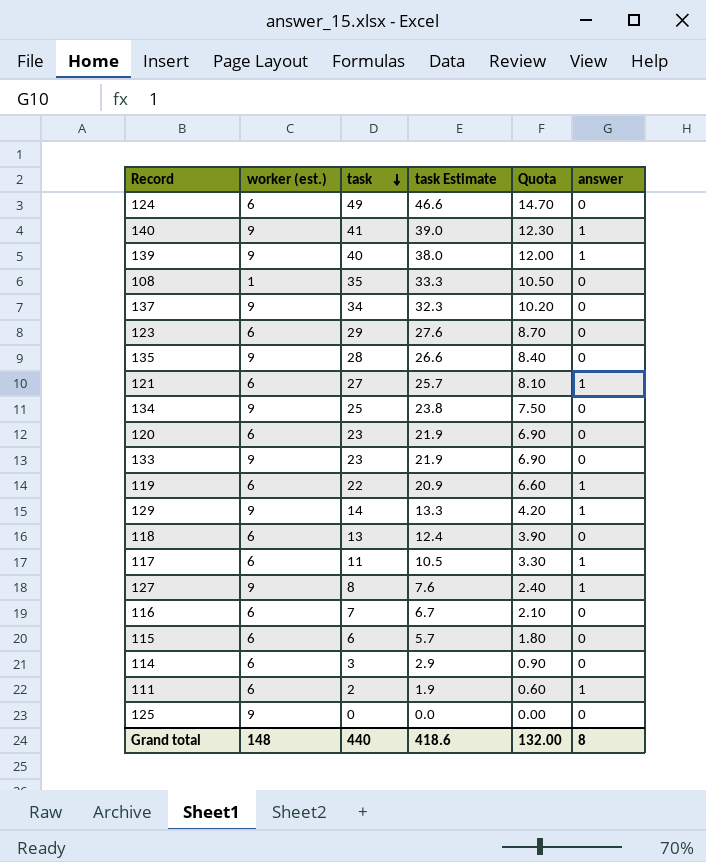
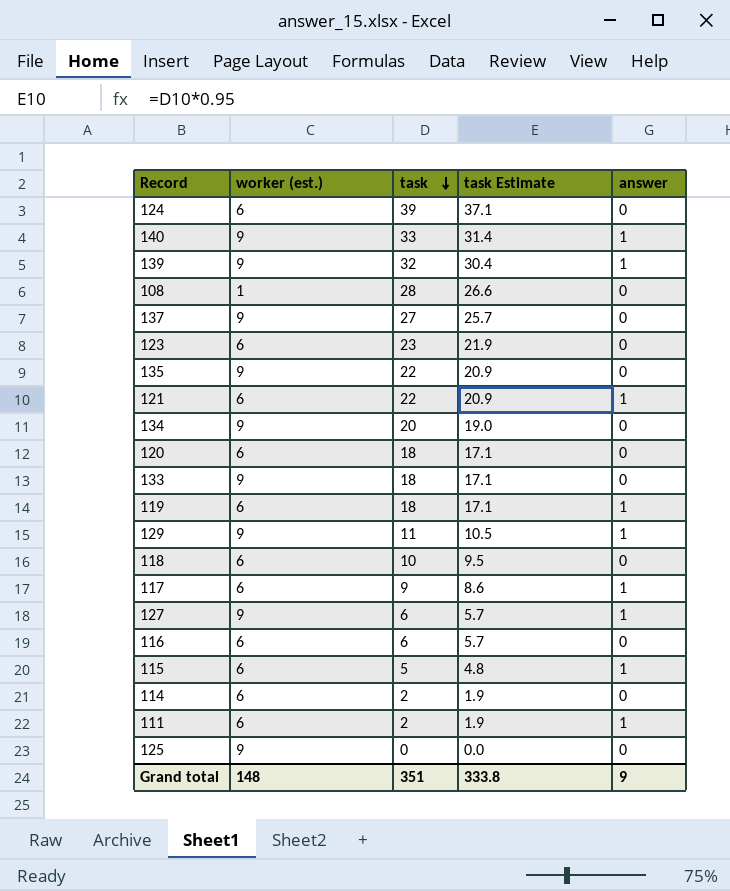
column Quota | formula: [task] * 0.3 -> none
124 | task: 49 -> 39
124 | task Estimate: 46.6 -> 37.1
140 | task: 41 -> 33
140 | task Estimate: 39.0 -> 31.4
139 | task: 40 -> 32
139 | task Estimate: 38.0 -> 30.4
108 | task: 35 -> 28
108 | task Estimate: 33.3 -> 26.6
137 | task: 34 -> 27
137 | task Estimate: 32.3 -> 25.7
123 | task: 29 -> 23
123 | task Estimate: 27.6 -> 21.9
135 | task: 28 -> 22
135 | task Estimate: 26.6 -> 20.9
121 | task: 27 -> 22
121 | task Estimate: 25.7 -> 20.9
134 | task: 25 -> 20
134 | task Estimate: 23.8 -> 19.0
120 | task: 23 -> 18
120 | task Estimate: 21.9 -> 17.1
133 | task: 23 -> 18
133 | task Estimate: 21.9 -> 17.1
119 | task: 22 -> 18
119 | task Estimate: 20.9 -> 17.1
129 | task: 14 -> 11
129 | task Estimate: 13.3 -> 10.5
118 | task: 13 -> 10
118 | task Estimate: 12.4 -> 9.5
117 | task: 11 -> 9
117 | task Estimate: 10.5 -> 8.6
127 | task: 8 -> 6
127 | task Estimate: 7.6 -> 5.7
116 | task: 7 -> 6
116 | task Estimate: 6.7 -> 5.7
115 | task: 6 -> 5
115 | task Estimate: 5.7 -> 4.8
115 | answer: 0 -> 1
114 | task: 3 -> 2
114 | task Estimate: 2.9 -> 1.9
Grand total | task: 440 -> 351
Grand total | task Estimate: 418.6 -> 333.8
Grand total | answer: 8 -> 9

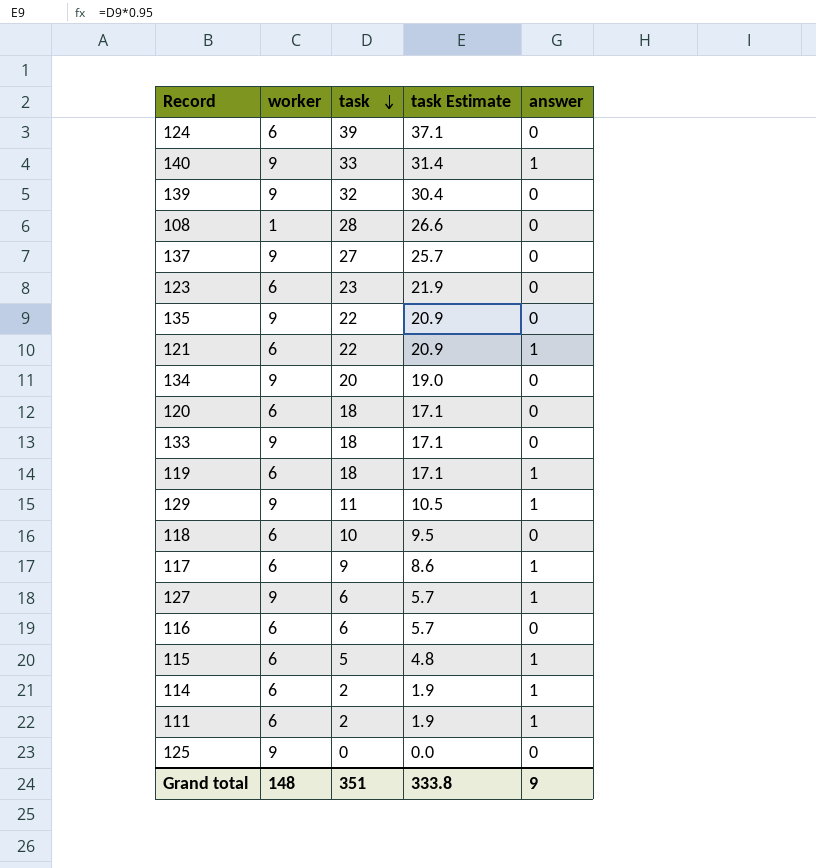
column name: worker (est.) -> worker
139 | answer: 1 -> 0
114 | answer: 0 -> 1

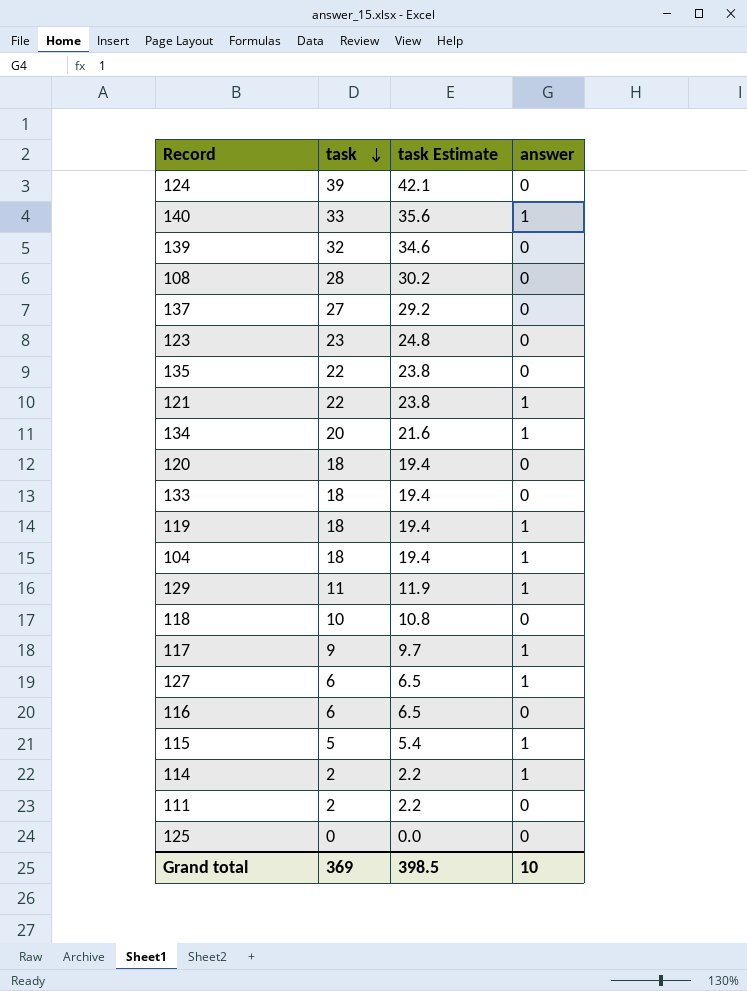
column worker | position: 2 -> none
column task Estimate | formula: [task] * 0.95 -> [task] * 1.08
134 | answer: 0 -> 1
row 104: none -> 18 | 19.4 | 1
111 | answer: 1 -> 0
Grand total | task: 351 -> 369
Grand total | task Estimate: 333.8 -> 398.5
Grand total | answer: 9 -> 10

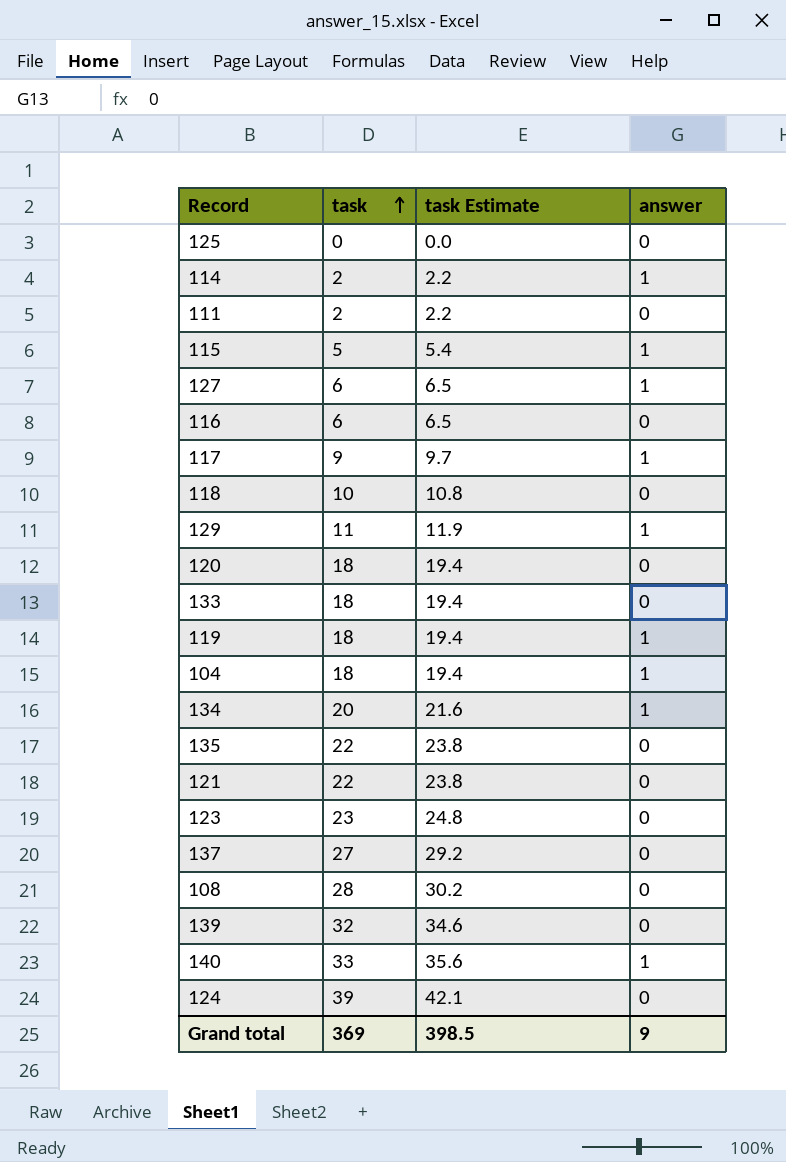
row order: task descending -> task ascending
121 | answer: 1 -> 0
Grand total | answer: 10 -> 9

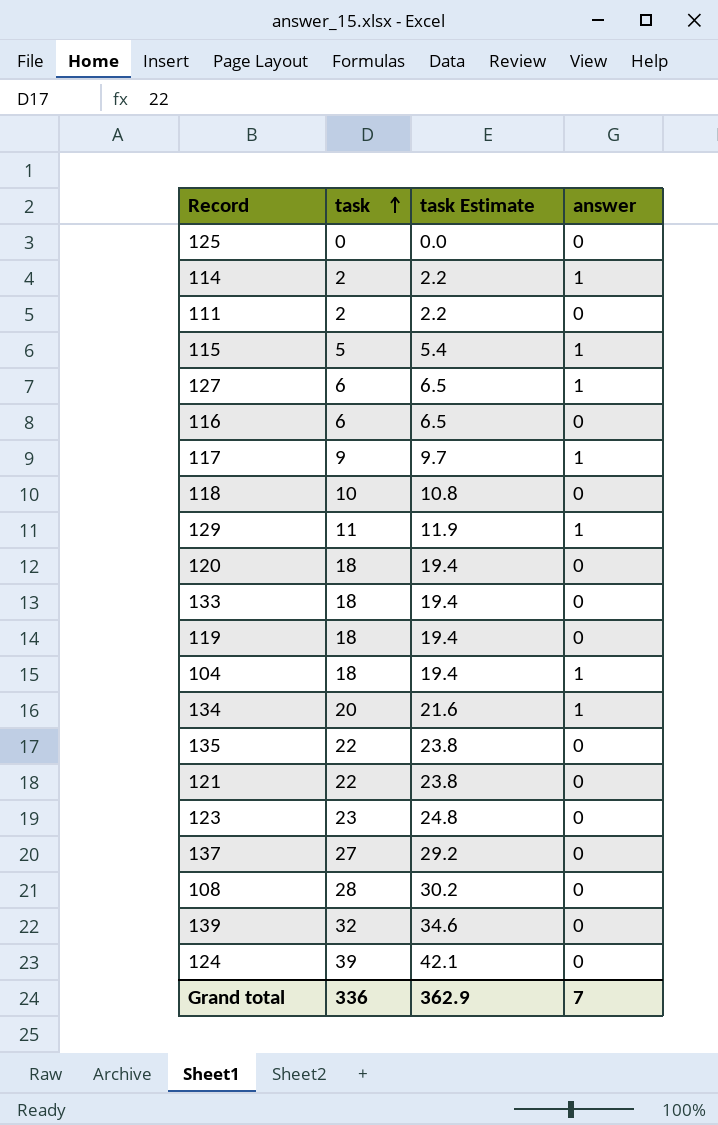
row 140: 33 | 35.6 | 1 -> none
119 | answer: 1 -> 0
Grand total | task: 369 -> 336
Grand total | task Estimate: 398.5 -> 362.9
Grand total | answer: 9 -> 7

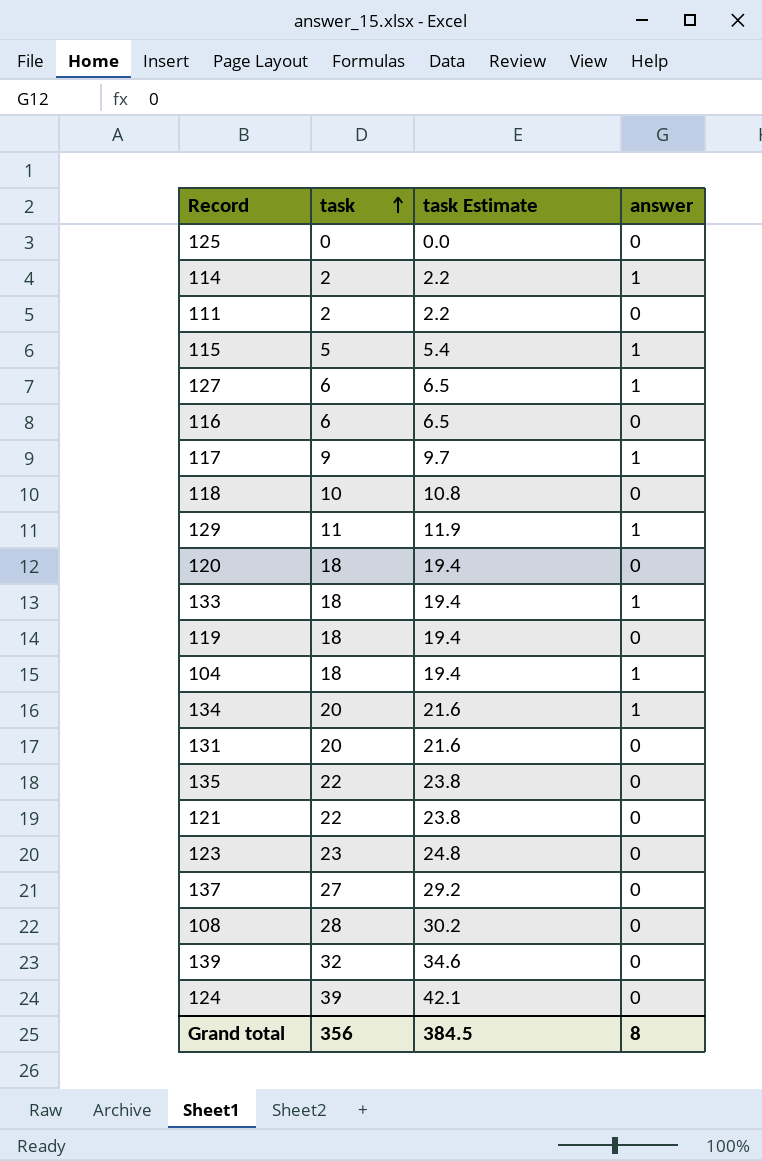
133 | answer: 0 -> 1
row 131: none -> 20 | 21.6 | 0
Grand total | task: 336 -> 356
Grand total | task Estimate: 362.9 -> 384.5
Grand total | answer: 7 -> 8

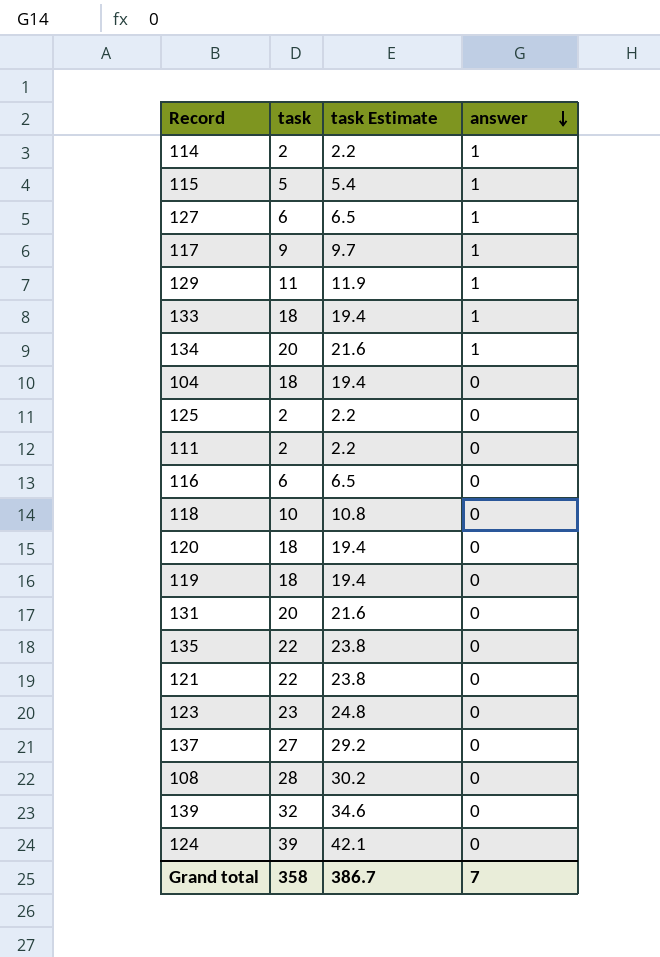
row order: task ascending -> answer descending
104 | answer: 1 -> 0
125 | task: 0 -> 2
125 | task Estimate: 0.0 -> 2.2
Grand total | task: 356 -> 358
Grand total | task Estimate: 384.5 -> 386.7
Grand total | answer: 8 -> 7

